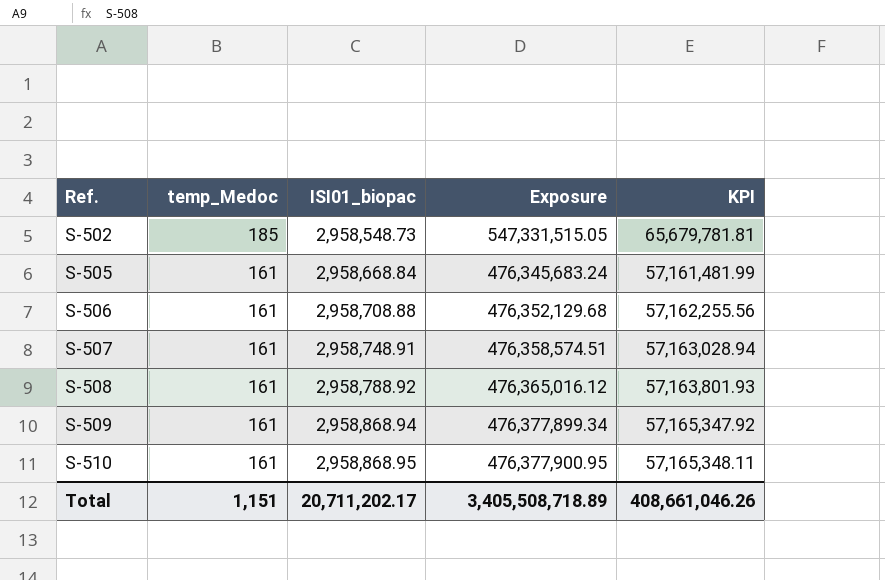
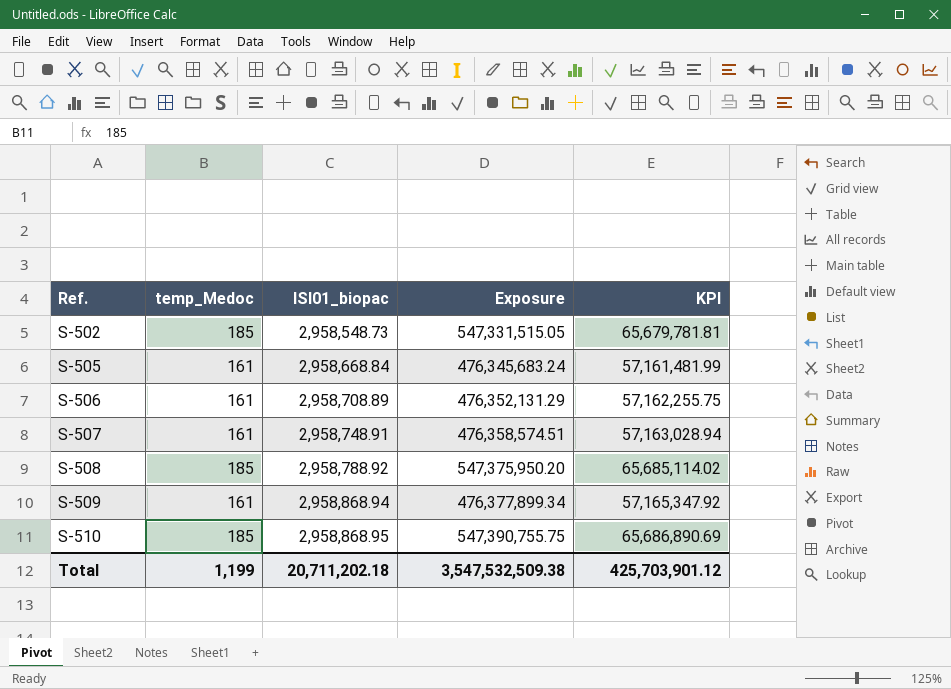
S-506 | ISI01_biopac: 2,958,708.88 -> 2,958,708.89
S-506 | Exposure: 476,352,129.68 -> 476,352,131.29
S-506 | KPI: 57,162,255.56 -> 57,162,255.75
S-508 | temp_Medoc: 161 -> 185
S-508 | Exposure: 476,365,016.12 -> 547,375,950.20
S-508 | KPI: 57,163,801.93 -> 65,685,114.02
S-510 | temp_Medoc: 161 -> 185
S-510 | Exposure: 476,377,900.95 -> 547,390,755.75
S-510 | KPI: 57,165,348.11 -> 65,686,890.69
Total | temp_Medoc: 1,151 -> 1,199
Total | ISI01_biopac: 20,711,202.17 -> 20,711,202.18
Total | Exposure: 3,405,508,718.89 -> 3,547,532,509.38
Total | KPI: 408,661,046.26 -> 425,703,901.12

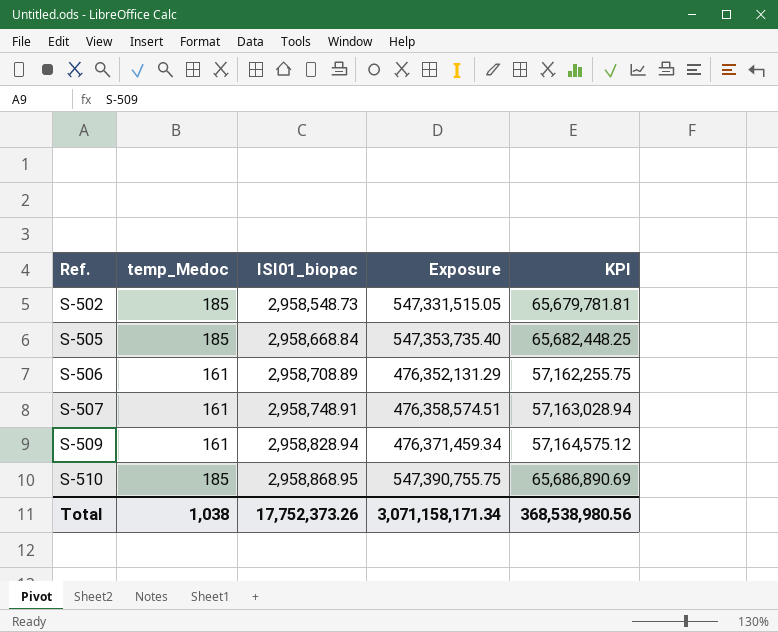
row S-508: 185 | 2,958,788.92 | 547,375,950.20 | 65,685,114.02 -> none
S-505 | temp_Medoc: 161 -> 185
S-505 | Exposure: 476,345,683.24 -> 547,353,735.40
S-505 | KPI: 57,161,481.99 -> 65,682,448.25
S-509 | ISI01_biopac: 2,958,868.94 -> 2,958,828.94
S-509 | Exposure: 476,377,899.34 -> 476,371,459.34
S-509 | KPI: 57,165,347.92 -> 57,164,575.12
Total | temp_Medoc: 1,199 -> 1,038
Total | ISI01_biopac: 20,711,202.18 -> 17,752,373.26
Total | Exposure: 3,547,532,509.38 -> 3,071,158,171.34
Total | KPI: 425,703,901.12 -> 368,538,980.56

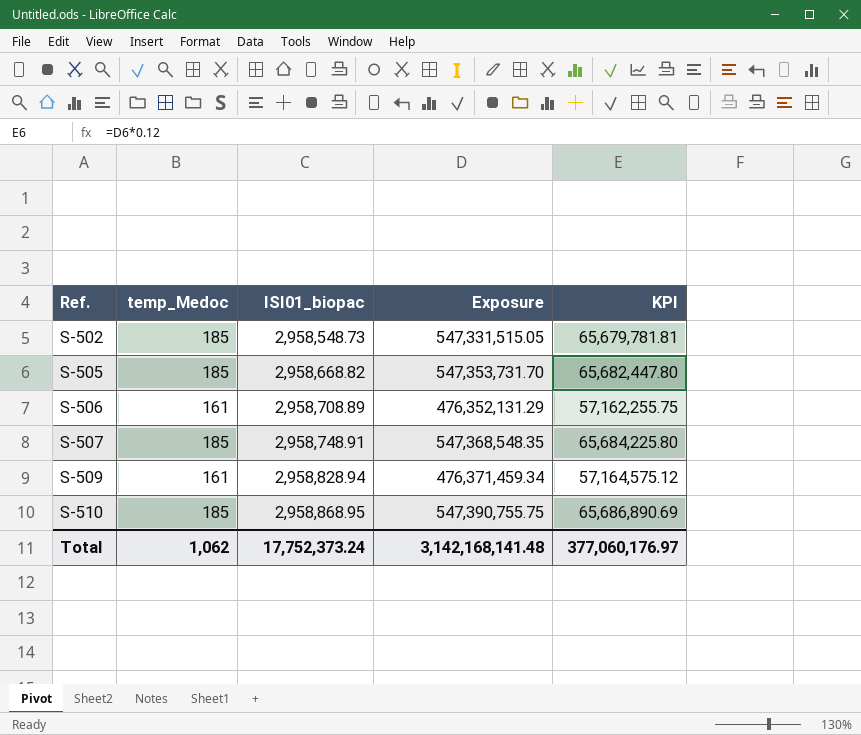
S-505 | ISI01_biopac: 2,958,668.84 -> 2,958,668.82
S-505 | Exposure: 547,353,735.40 -> 547,353,731.70
S-505 | KPI: 65,682,448.25 -> 65,682,447.80
S-507 | temp_Medoc: 161 -> 185
S-507 | Exposure: 476,358,574.51 -> 547,368,548.35
S-507 | KPI: 57,163,028.94 -> 65,684,225.80
Total | temp_Medoc: 1,038 -> 1,062
Total | ISI01_biopac: 17,752,373.26 -> 17,752,373.24
Total | Exposure: 3,071,158,171.34 -> 3,142,168,141.48
Total | KPI: 368,538,980.56 -> 377,060,176.97

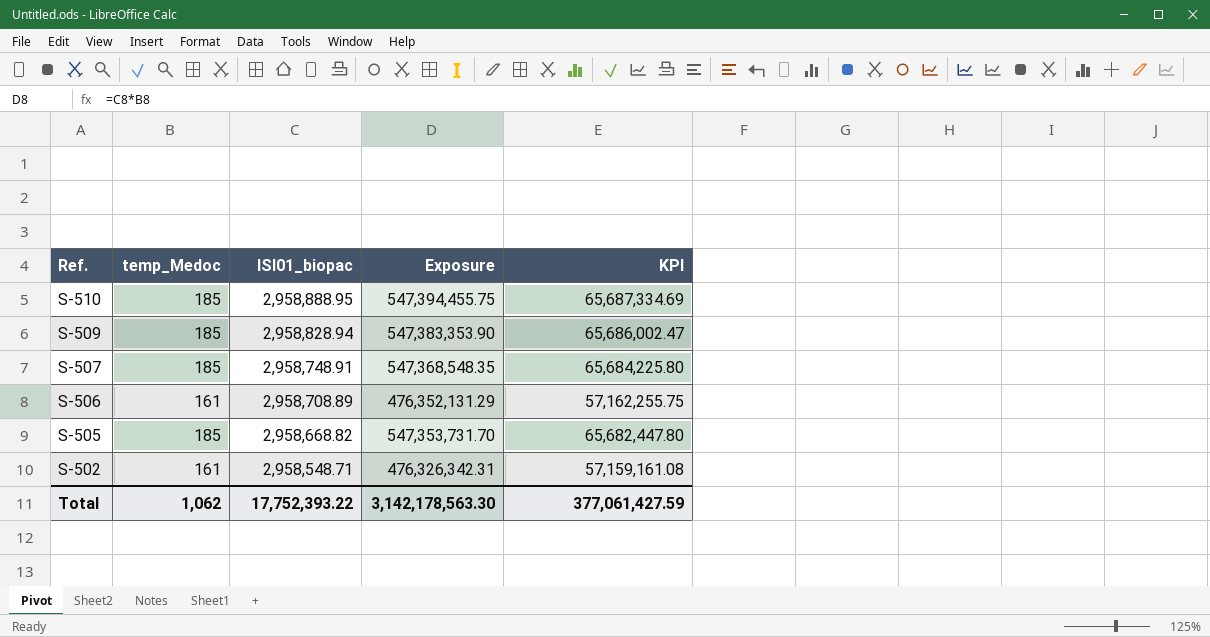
row order: Ref. ascending -> Ref. descending
S-510 | ISI01_biopac: 2,958,868.95 -> 2,958,888.95
S-510 | Exposure: 547,390,755.75 -> 547,394,455.75
S-510 | KPI: 65,686,890.69 -> 65,687,334.69
S-509 | temp_Medoc: 161 -> 185
S-509 | Exposure: 476,371,459.34 -> 547,383,353.90
S-509 | KPI: 57,164,575.12 -> 65,686,002.47
S-502 | temp_Medoc: 185 -> 161
S-502 | ISI01_biopac: 2,958,548.73 -> 2,958,548.71
S-502 | Exposure: 547,331,515.05 -> 476,326,342.31
S-502 | KPI: 65,679,781.81 -> 57,159,161.08
Total | ISI01_biopac: 17,752,373.24 -> 17,752,393.22
Total | Exposure: 3,142,168,141.48 -> 3,142,178,563.30
Total | KPI: 377,060,176.97 -> 377,061,427.59

